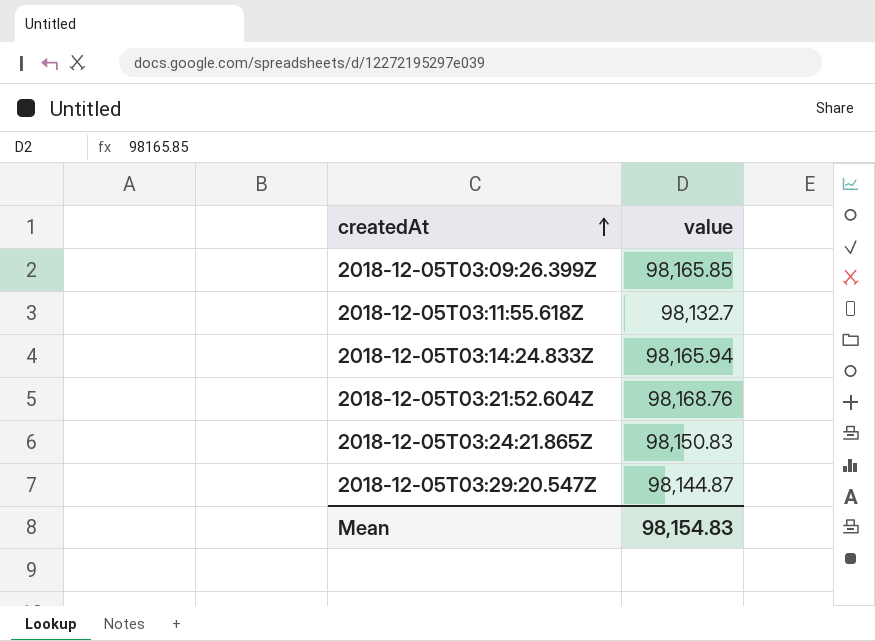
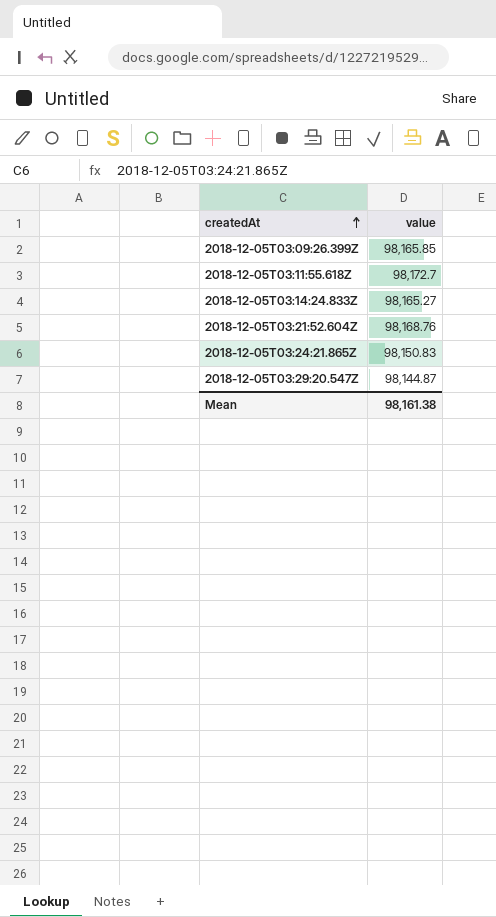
2018-12-05T03:11:55.618Z | value: 98,132.7 -> 98,172.7
2018-12-05T03:14:24.833Z | value: 98,165.94 -> 98,165.27
Mean | value: 98,154.83 -> 98,161.38

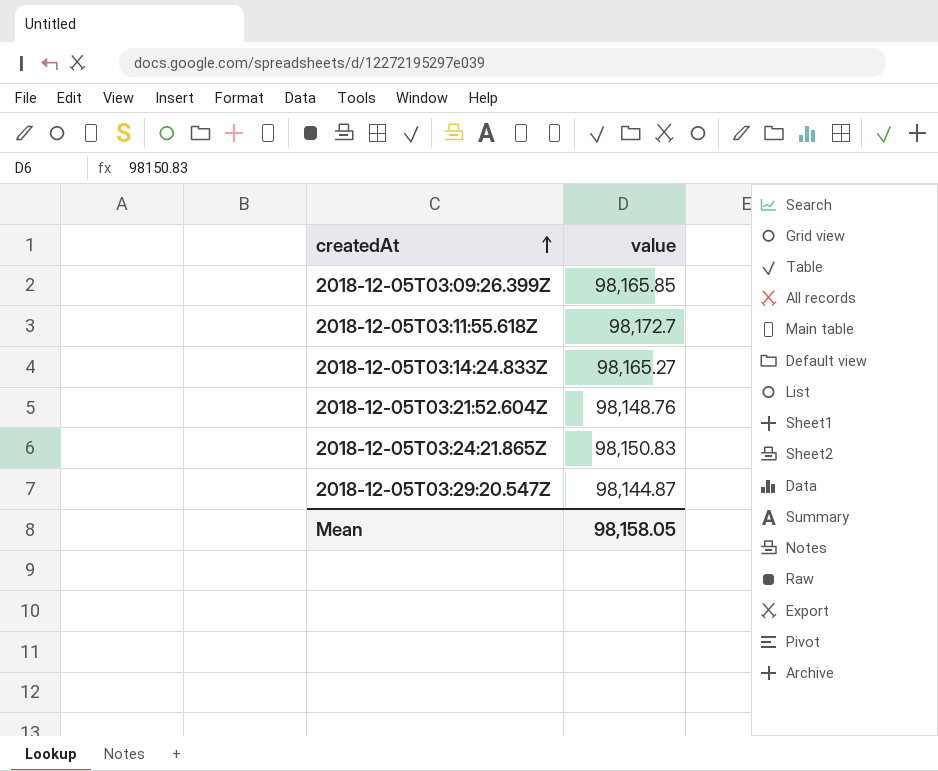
2018-12-05T03:21:52.604Z | value: 98,168.76 -> 98,148.76
Mean | value: 98,161.38 -> 98,158.05

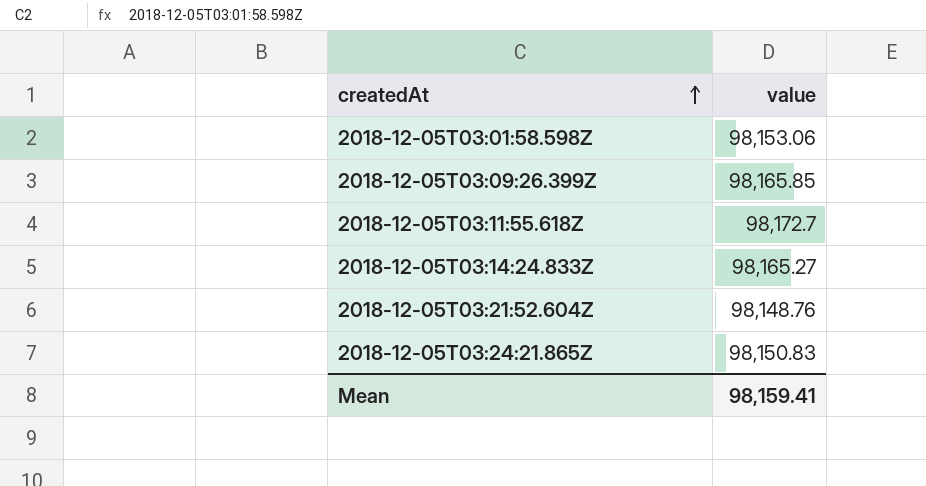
row 2018-12-05T03:29:20.547Z: 98,144.87 -> none
row 2018-12-05T03:01:58.598Z: none -> 98,153.06
Mean | value: 98,158.05 -> 98,159.41

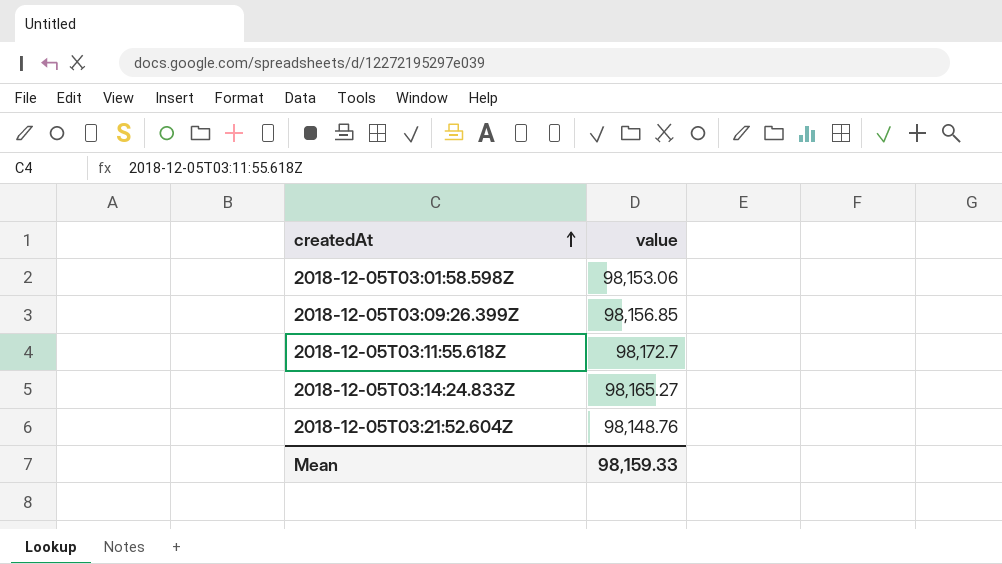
row 2018-12-05T03:24:21.865Z: 98,150.83 -> none
2018-12-05T03:09:26.399Z | value: 98,165.85 -> 98,156.85
Mean | value: 98,159.41 -> 98,159.33

